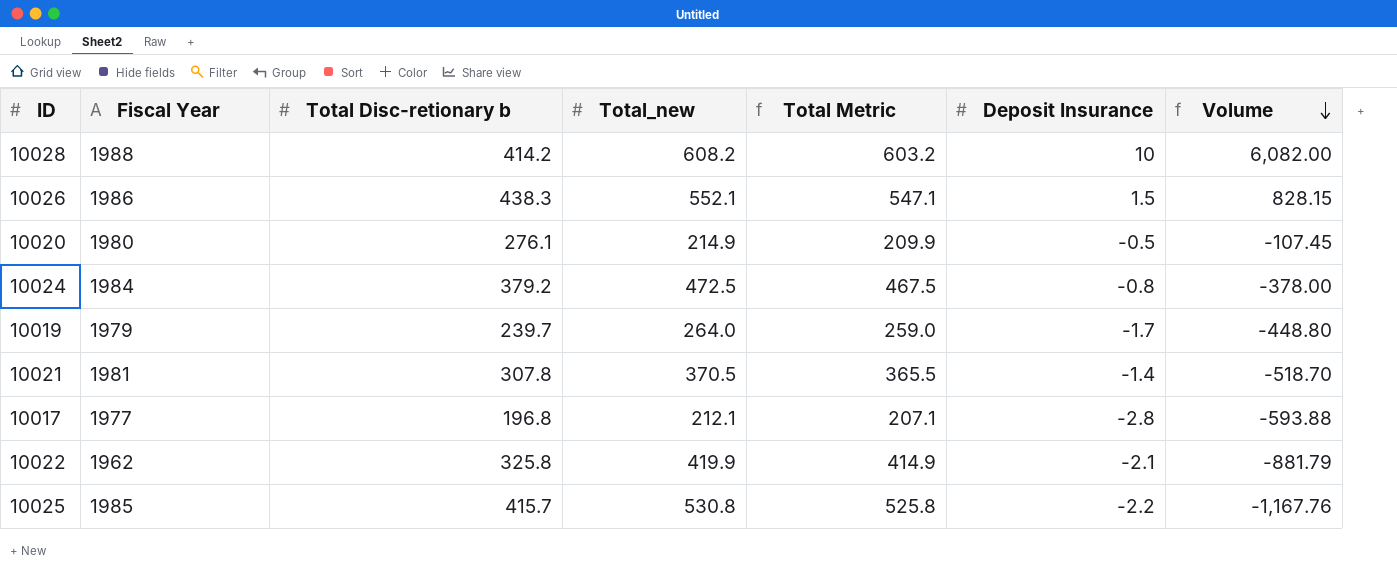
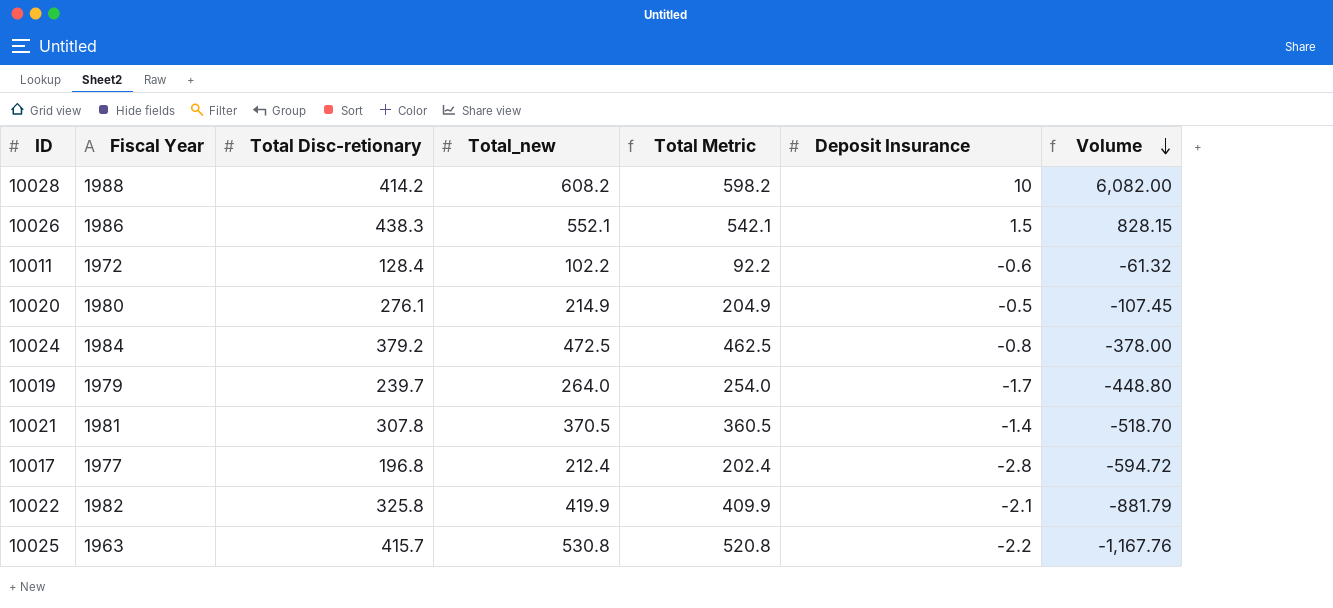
column name: Total Disc-retionary b -> Total Disc-retionary
column Total Metric | formula: [Total_new] - 5 -> [Total_new] - 10
row 10011: none -> 1972 | 128.4 | 102.2 | 92.2 | -0.6 | -61.32
10017 | Total_new: 212.1 -> 212.4
10017 | Volume: -593.88 -> -594.72
10022 | Fiscal Year: 1962 -> 1982
10025 | Fiscal Year: 1985 -> 1963

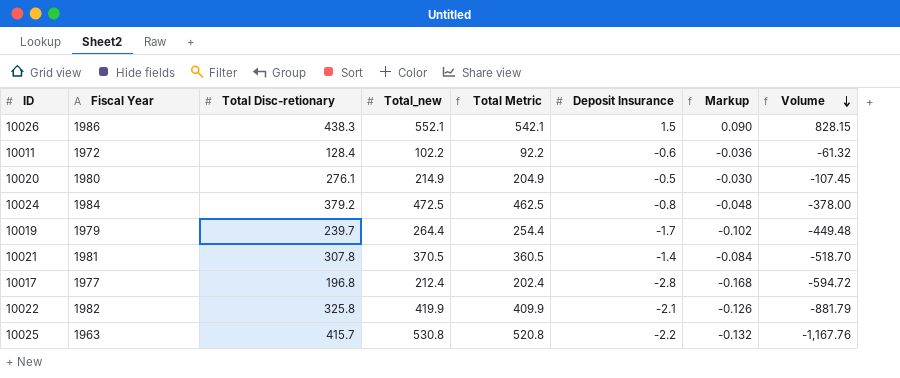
column Markup | formula: none -> [Deposit Insurance] * 0.06
row 10028: 1988 | 414.2 | 608.2 | 598.2 | 10 | 6,082.00 -> none
10019 | Total_new: 264.0 -> 264.4
10019 | Total Metric: 254.0 -> 254.4
10019 | Volume: -448.80 -> -449.48

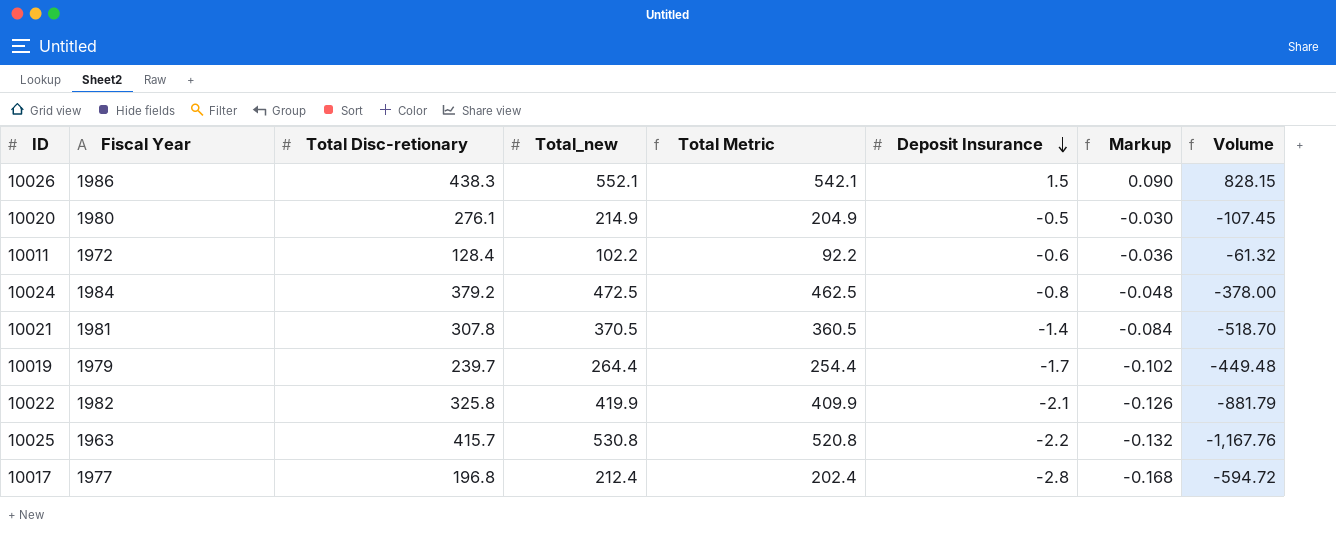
row order: Volume descending -> Deposit Insurance descending

